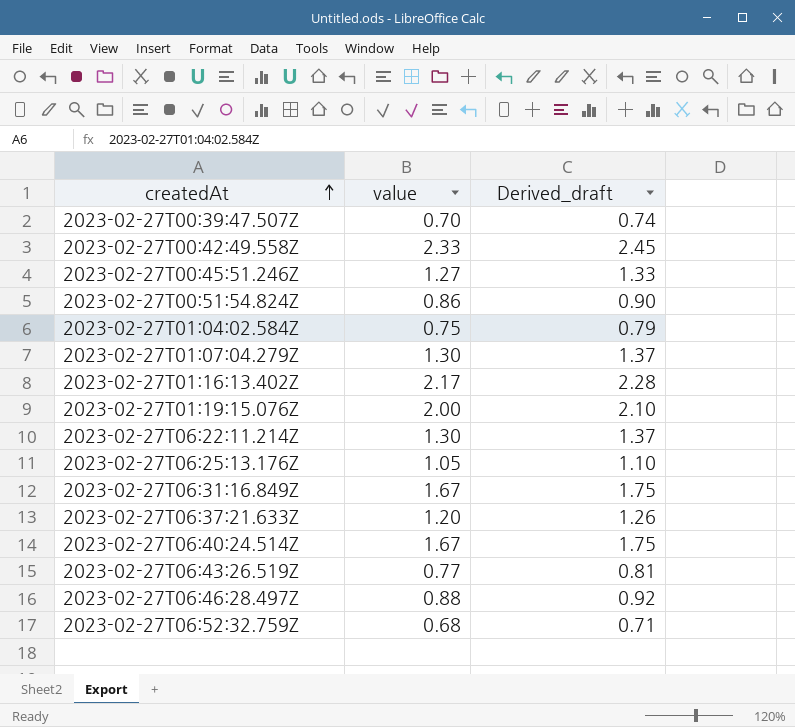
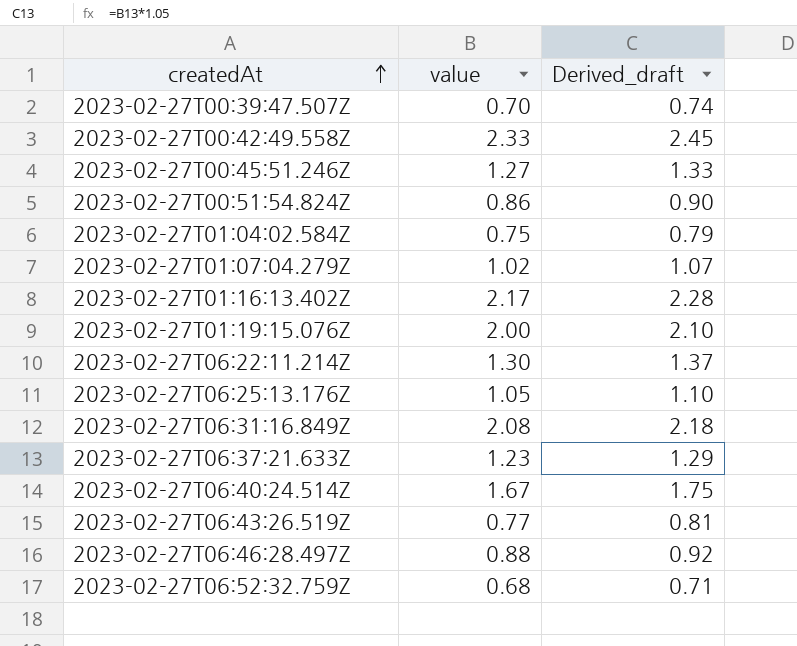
2023-02-27T01:07:04.279Z | value: 1.30 -> 1.02
2023-02-27T01:07:04.279Z | Derived_draft: 1.37 -> 1.07
2023-02-27T06:31:16.849Z | value: 1.67 -> 2.08
2023-02-27T06:31:16.849Z | Derived_draft: 1.75 -> 2.18
2023-02-27T06:37:21.633Z | value: 1.20 -> 1.23
2023-02-27T06:37:21.633Z | Derived_draft: 1.26 -> 1.29

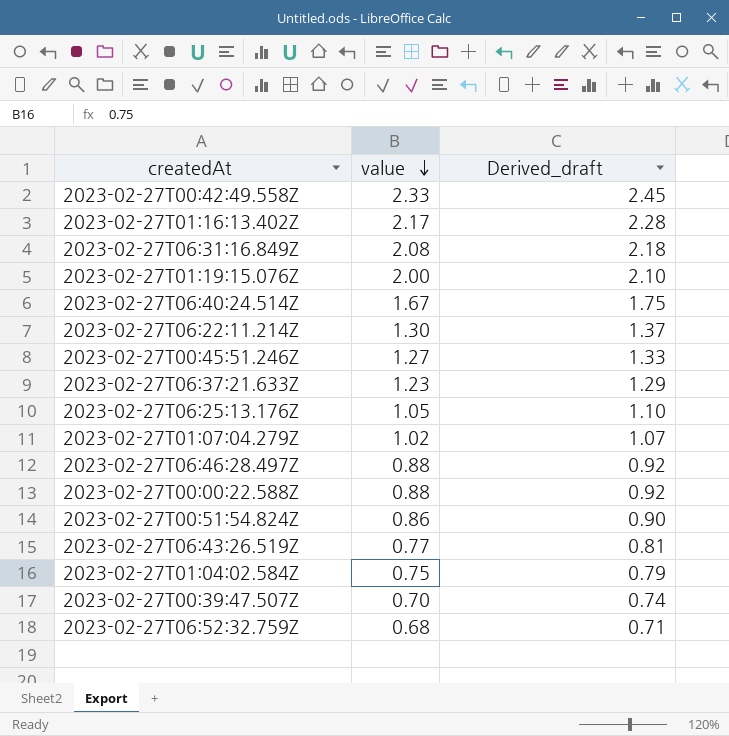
row order: createdAt ascending -> value descending
row 2023-02-27T00:00:22.588Z: none -> 0.88 | 0.92

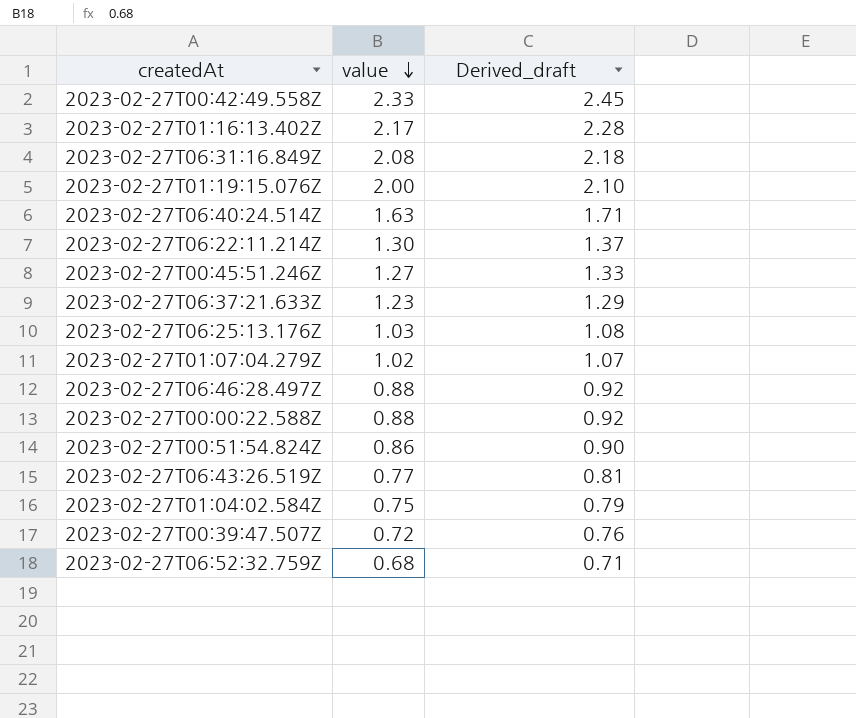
2023-02-27T06:40:24.514Z | value: 1.67 -> 1.63
2023-02-27T06:40:24.514Z | Derived_draft: 1.75 -> 1.71
2023-02-27T06:25:13.176Z | value: 1.05 -> 1.03
2023-02-27T06:25:13.176Z | Derived_draft: 1.10 -> 1.08
2023-02-27T00:39:47.507Z | value: 0.70 -> 0.72
2023-02-27T00:39:47.507Z | Derived_draft: 0.74 -> 0.76

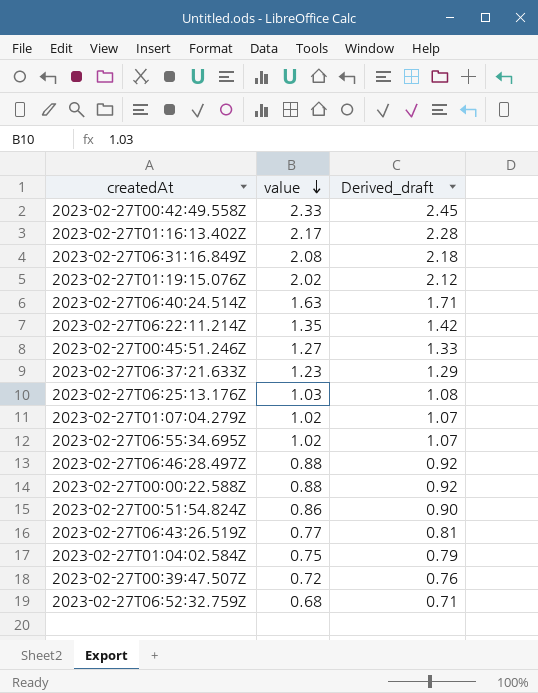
2023-02-27T01:19:15.076Z | value: 2.00 -> 2.02
2023-02-27T01:19:15.076Z | Derived_draft: 2.10 -> 2.12
2023-02-27T06:22:11.214Z | value: 1.30 -> 1.35
2023-02-27T06:22:11.214Z | Derived_draft: 1.37 -> 1.42
row 2023-02-27T06:55:34.695Z: none -> 1.02 | 1.07

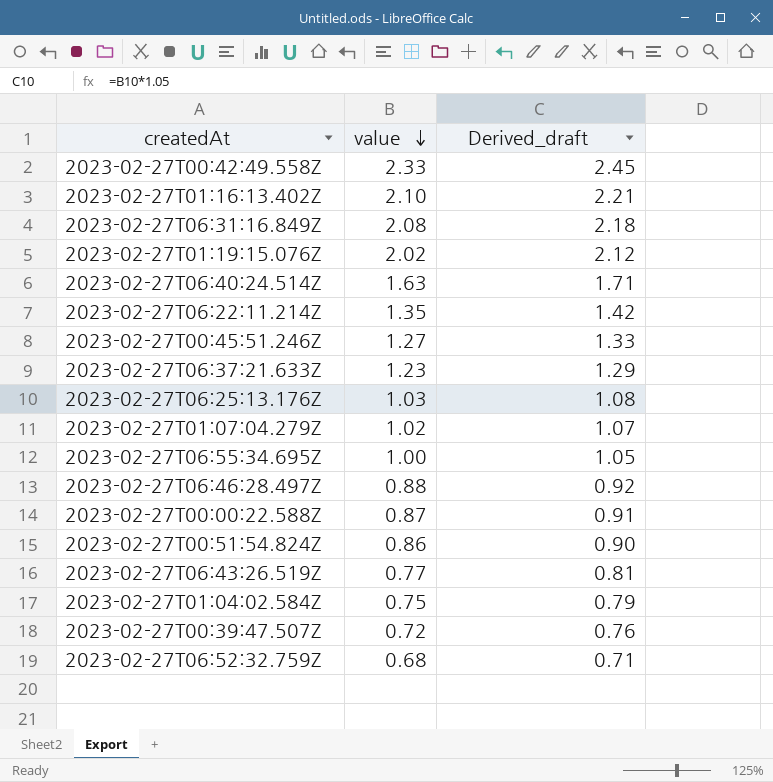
2023-02-27T01:16:13.402Z | value: 2.17 -> 2.10
2023-02-27T01:16:13.402Z | Derived_draft: 2.28 -> 2.21
2023-02-27T06:55:34.695Z | value: 1.02 -> 1.00
2023-02-27T06:55:34.695Z | Derived_draft: 1.07 -> 1.05
2023-02-27T00:00:22.588Z | value: 0.88 -> 0.87
2023-02-27T00:00:22.588Z | Derived_draft: 0.92 -> 0.91

